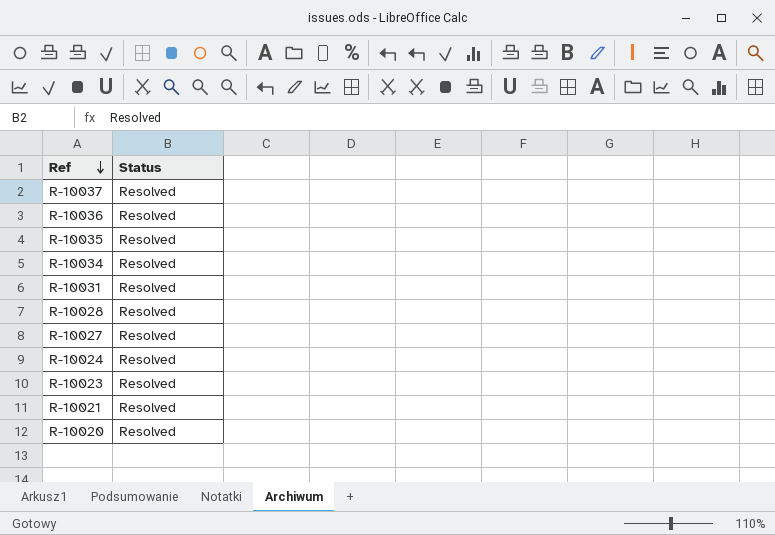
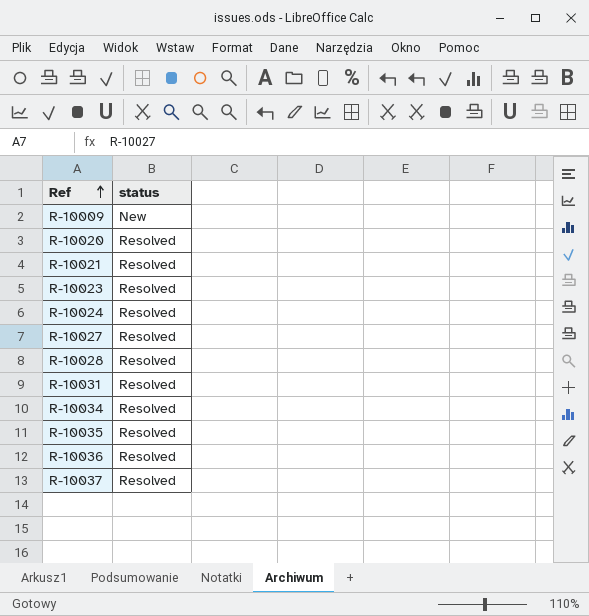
row order: Ref descending -> Ref ascending
column name: Status -> status
row R-10009: none -> New

